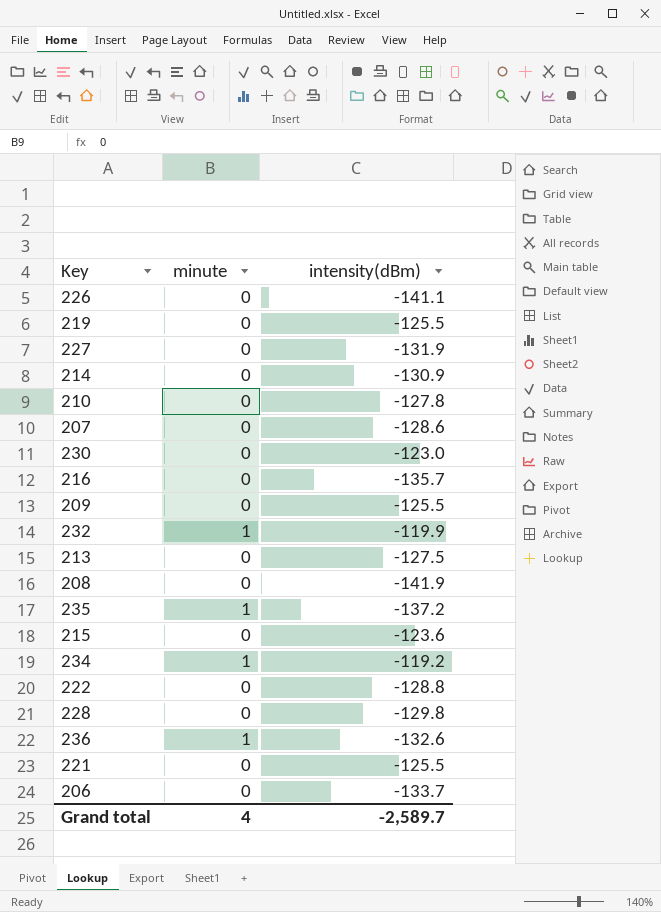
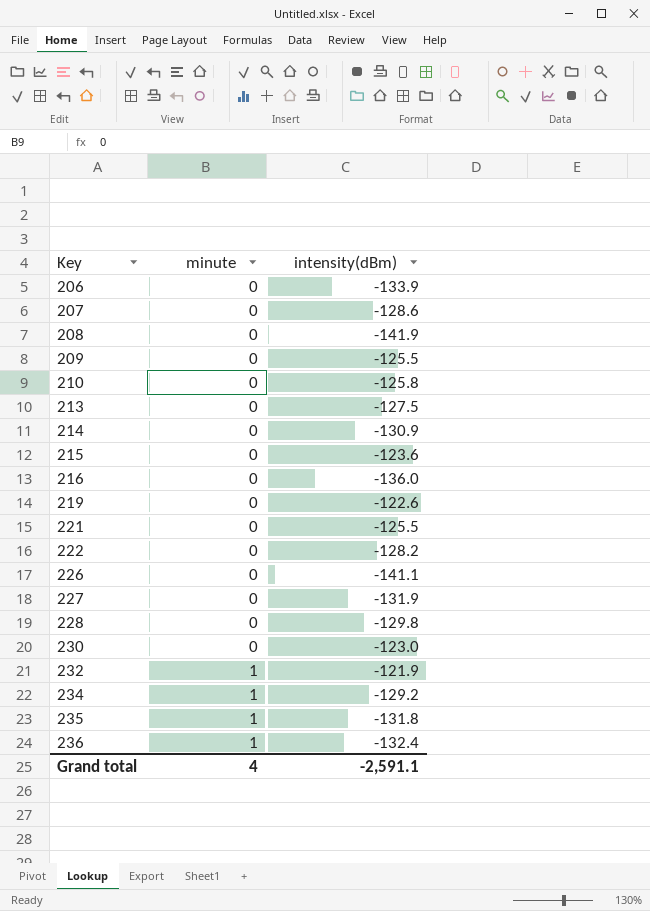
row order: none -> Key ascending
206 | intensity(dBm): -133.7 -> -133.9
210 | intensity(dBm): -127.8 -> -125.8
216 | intensity(dBm): -135.7 -> -136.0
219 | intensity(dBm): -125.5 -> -122.6
222 | intensity(dBm): -128.8 -> -128.2
232 | intensity(dBm): -119.9 -> -121.9
234 | intensity(dBm): -119.2 -> -129.2
235 | intensity(dBm): -137.2 -> -131.8
236 | intensity(dBm): -132.6 -> -132.4
Grand total | intensity(dBm): -2,589.7 -> -2,591.1

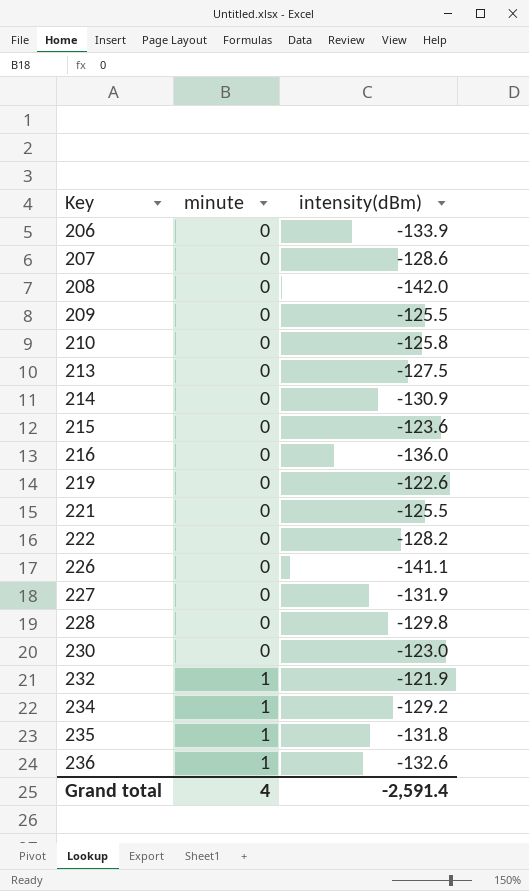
208 | intensity(dBm): -141.9 -> -142.0
236 | intensity(dBm): -132.4 -> -132.6
Grand total | intensity(dBm): -2,591.1 -> -2,591.4

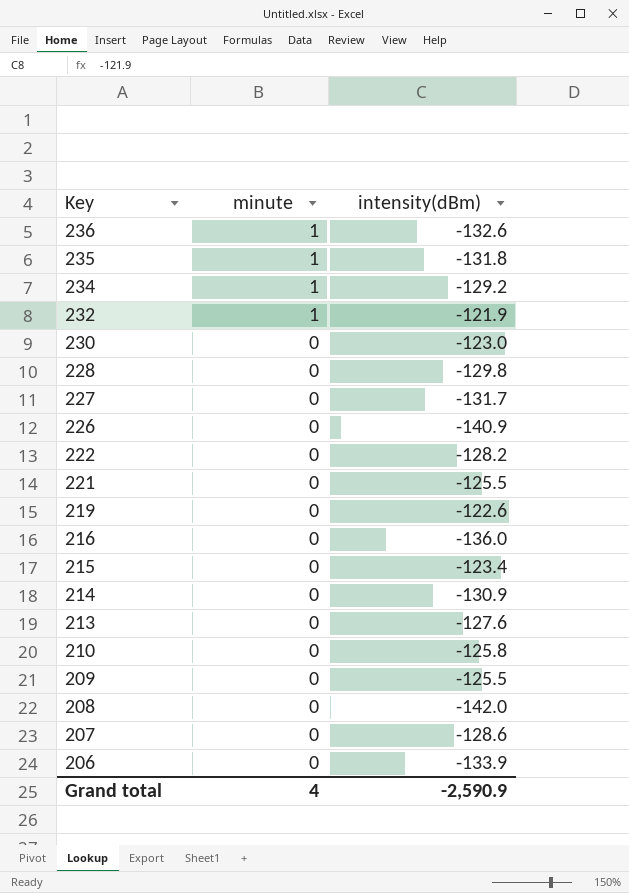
row order: Key ascending -> Key descending
227 | intensity(dBm): -131.9 -> -131.7
226 | intensity(dBm): -141.1 -> -140.9
215 | intensity(dBm): -123.6 -> -123.4
213 | intensity(dBm): -127.5 -> -127.6
Grand total | intensity(dBm): -2,591.4 -> -2,590.9

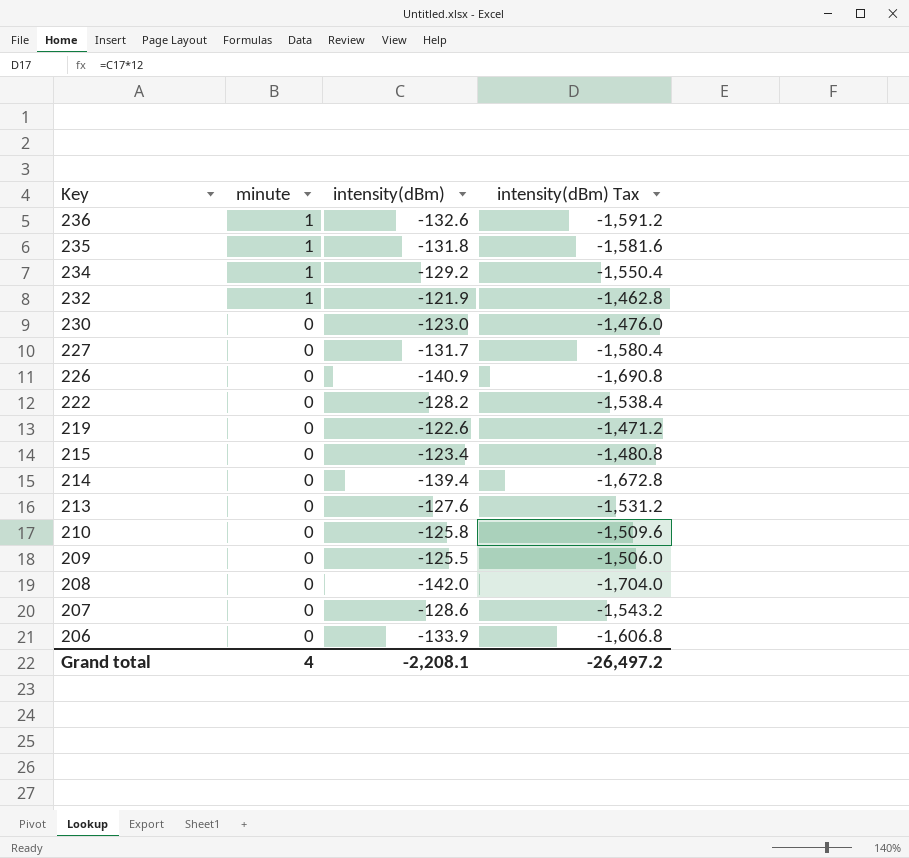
column intensity(dBm) Tax | formula: none -> [intensity(dBm)] * 12
row 228: 0 | -129.8 -> none
row 221: 0 | -125.5 -> none
row 216: 0 | -136.0 -> none
214 | intensity(dBm): -130.9 -> -139.4
Grand total | intensity(dBm): -2,590.9 -> -2,208.1

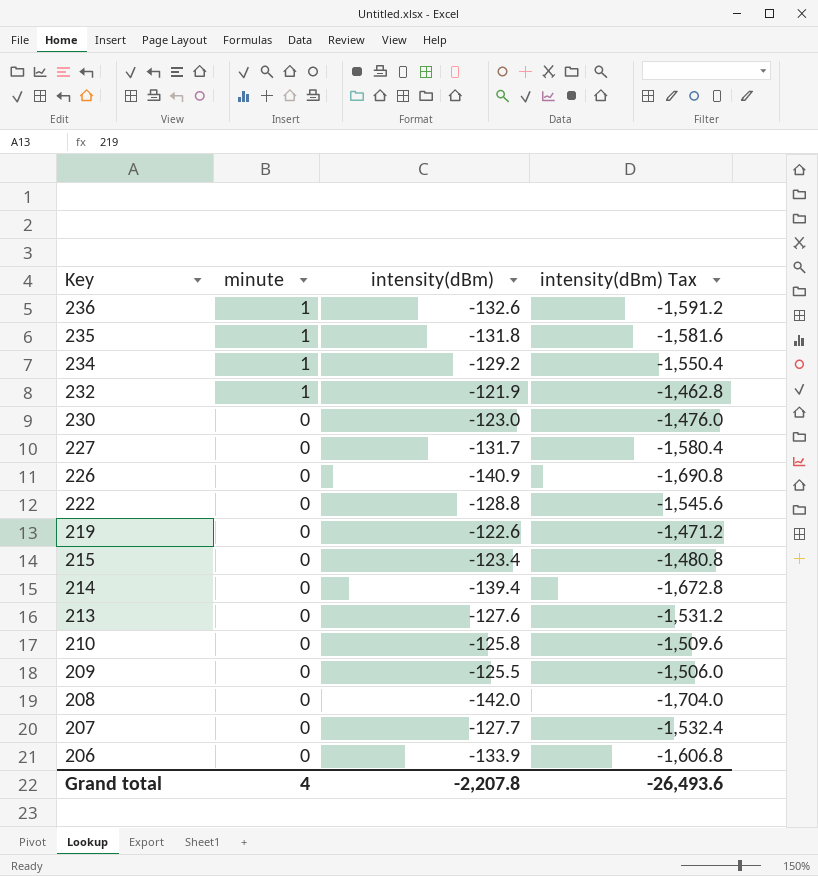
222 | intensity(dBm): -128.2 -> -128.8
222 | intensity(dBm) Tax: -1,538.4 -> -1,545.6
207 | intensity(dBm): -128.6 -> -127.7
207 | intensity(dBm) Tax: -1,543.2 -> -1,532.4
Grand total | intensity(dBm): -2,208.1 -> -2,207.8
Grand total | intensity(dBm) Tax: -26,497.2 -> -26,493.6

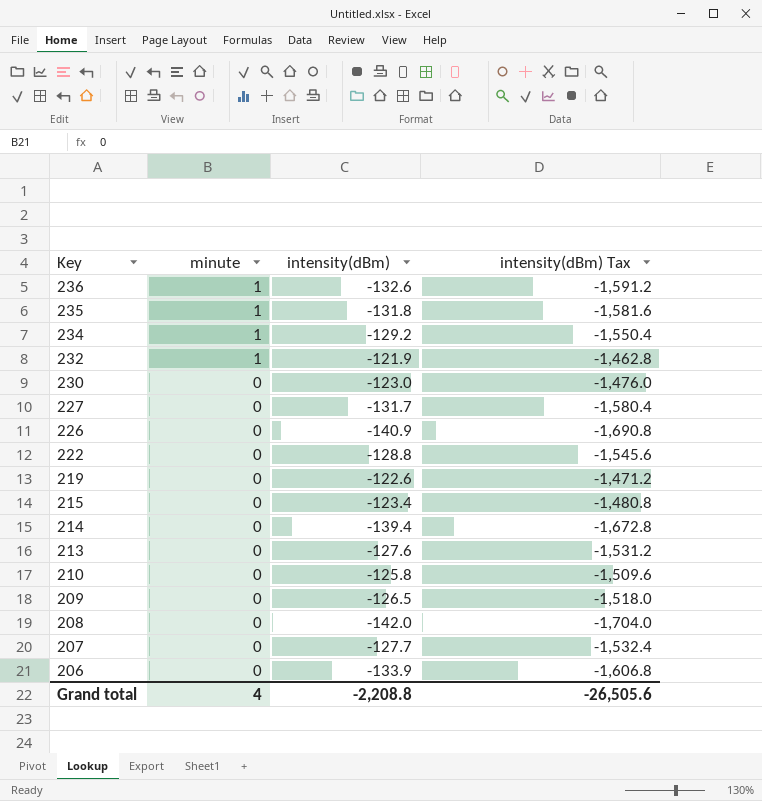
209 | intensity(dBm): -125.5 -> -126.5
209 | intensity(dBm) Tax: -1,506.0 -> -1,518.0
Grand total | intensity(dBm): -2,207.8 -> -2,208.8
Grand total | intensity(dBm) Tax: -26,493.6 -> -26,505.6

